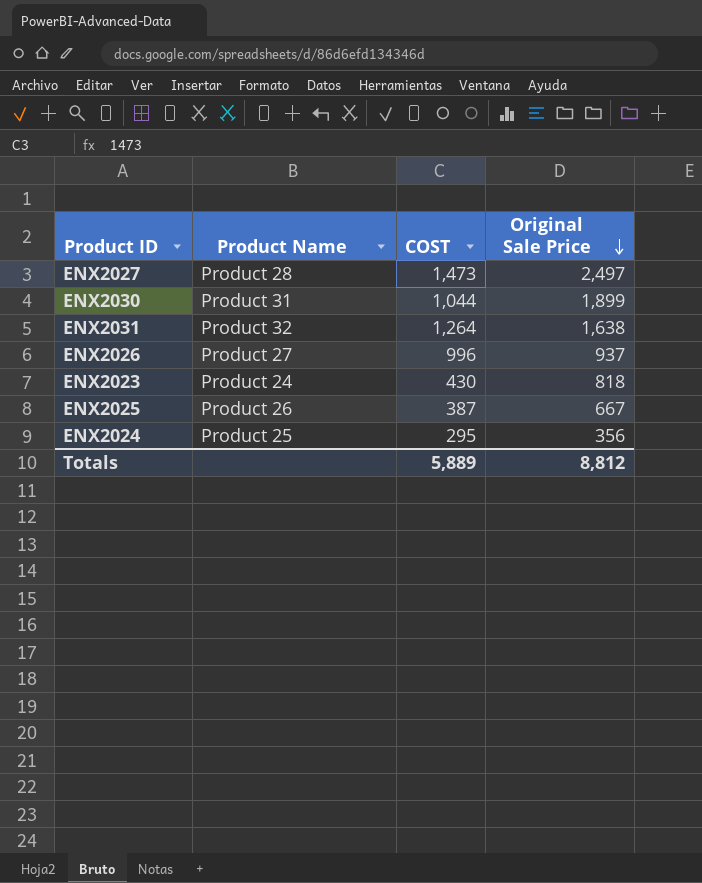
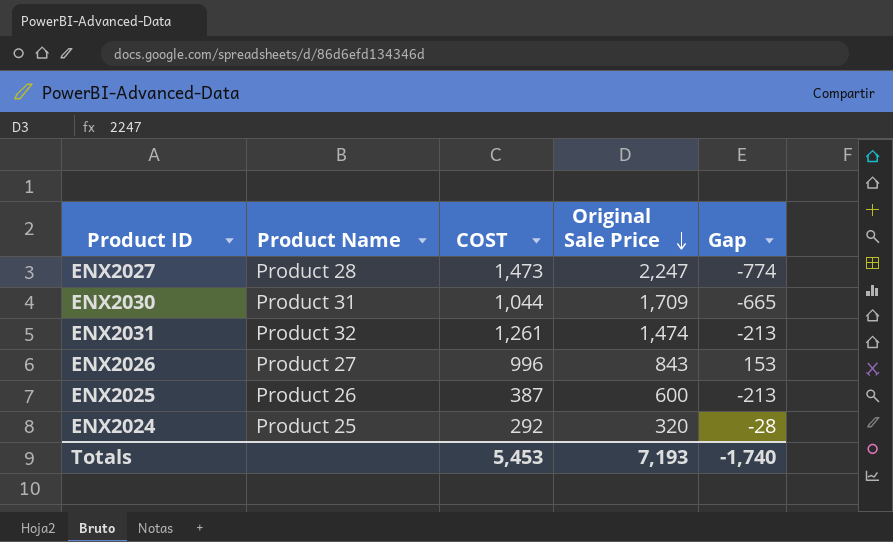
column Gap | formula: none -> [COST] - [Original Sale Price]
row ENX2023: Product 24 | 430 | 818 -> none
ENX2027 | Original Sale Price: 2,497 -> 2,247
ENX2030 | Original Sale Price: 1,899 -> 1,709
ENX2031 | COST: 1,264 -> 1,261
ENX2031 | Original Sale Price: 1,638 -> 1,474
ENX2026 | Original Sale Price: 937 -> 843
ENX2025 | Original Sale Price: 667 -> 600
ENX2024 | COST: 295 -> 292
ENX2024 | Original Sale Price: 356 -> 320
Totals | COST: 5,889 -> 5,453
Totals | Original Sale Price: 8,812 -> 7,193

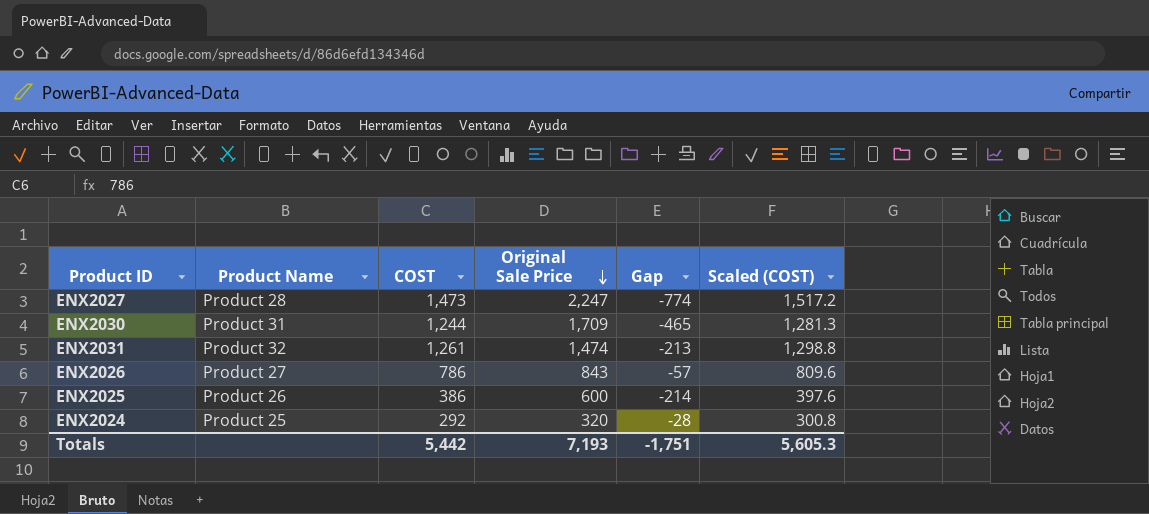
column Scaled (COST) | formula: none -> [COST] * 1.03
ENX2030 | COST: 1,044 -> 1,244
ENX2030 | Gap: -665 -> -465
ENX2026 | COST: 996 -> 786
ENX2026 | Gap: 153 -> -57
ENX2025 | COST: 387 -> 386
ENX2025 | Gap: -213 -> -214
Totals | COST: 5,453 -> 5,442
Totals | Gap: -1,740 -> -1,751

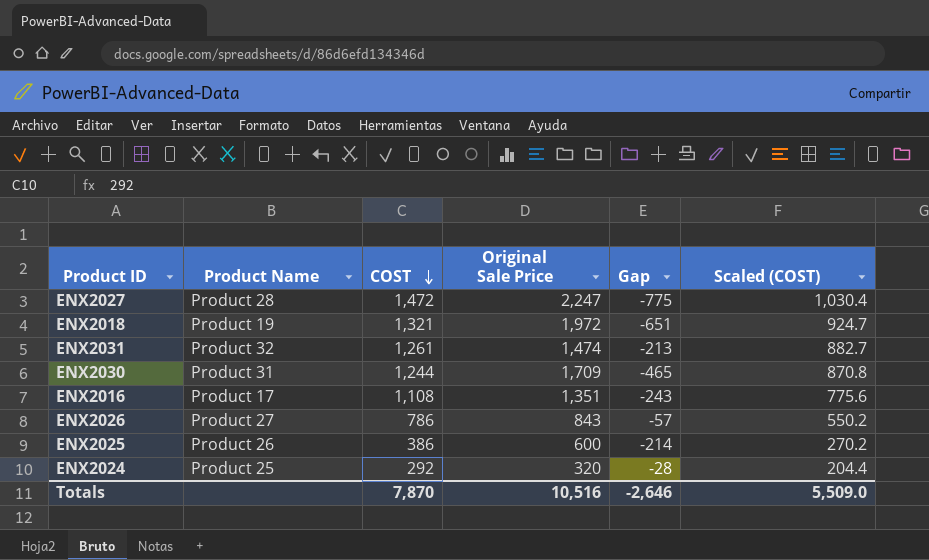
row order: Original Sale Price descending -> COST descending
column Scaled (COST) | formula: [COST] * 1.03 -> [COST] * 0.7
ENX2027 | COST: 1,473 -> 1,472
ENX2027 | Gap: -774 -> -775
row ENX2018: none -> Product 19 | 1,321 | 1,972 | -651 | 924.7
row ENX2016: none -> Product 17 | 1,108 | 1,351 | -243 | 775.6
Totals | COST: 5,442 -> 7,870
Totals | Original Sale Price: 7,193 -> 10,516
Totals | Gap: -1,751 -> -2,646
Totals | Scaled (COST): 5,605.3 -> 5,509.0

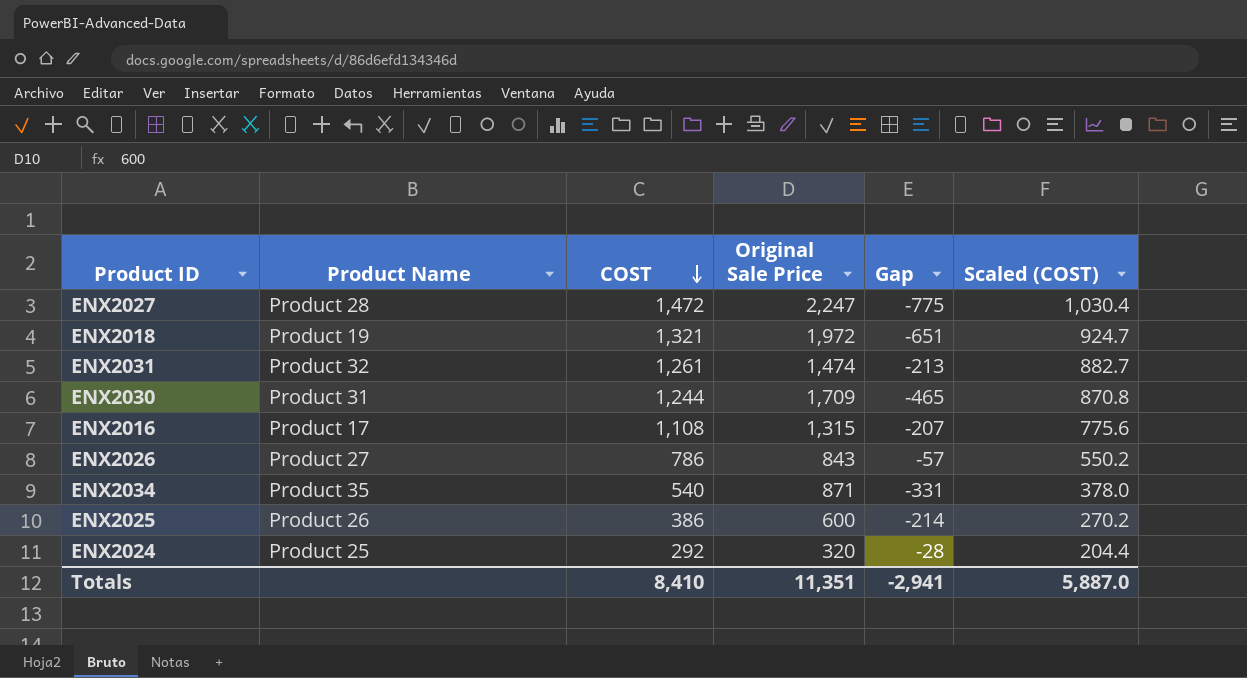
ENX2016 | Original Sale Price: 1,351 -> 1,315
ENX2016 | Gap: -243 -> -207
row ENX2034: none -> Product 35 | 540 | 871 | -331 | 378.0
Totals | COST: 7,870 -> 8,410
Totals | Original Sale Price: 10,516 -> 11,351
Totals | Gap: -2,646 -> -2,941
Totals | Scaled (COST): 5,509.0 -> 5,887.0

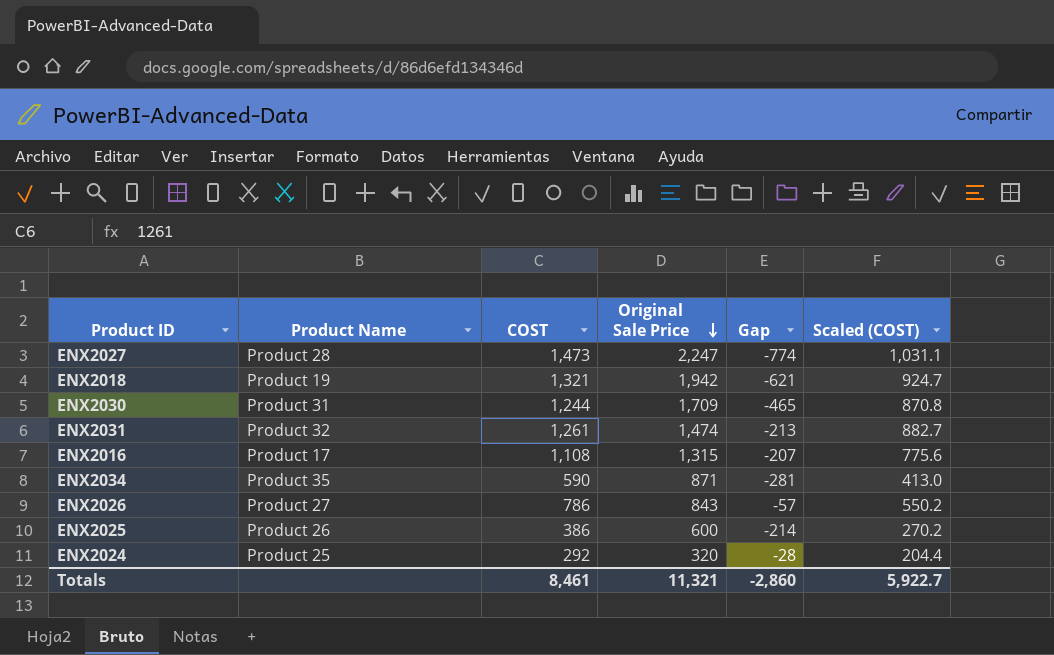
row order: COST descending -> Original Sale Price descending
ENX2027 | COST: 1,472 -> 1,473
ENX2027 | Gap: -775 -> -774
ENX2027 | Scaled (COST): 1,030.4 -> 1,031.1
ENX2018 | Original Sale Price: 1,972 -> 1,942
ENX2018 | Gap: -651 -> -621
ENX2034 | COST: 540 -> 590
ENX2034 | Gap: -331 -> -281
ENX2034 | Scaled (COST): 378.0 -> 413.0
Totals | COST: 8,410 -> 8,461
Totals | Original Sale Price: 11,351 -> 11,321
Totals | Gap: -2,941 -> -2,860
Totals | Scaled (COST): 5,887.0 -> 5,922.7

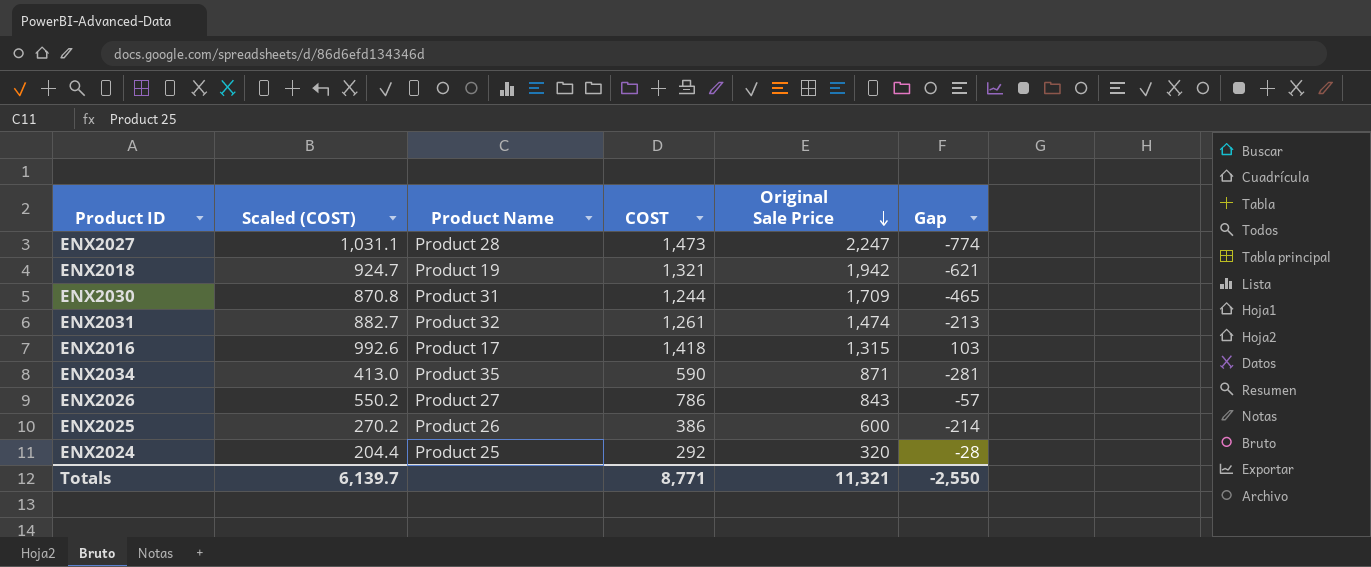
column Scaled (COST) | position: 6 -> 2
ENX2016 | Scaled (COST): 775.6 -> 992.6
ENX2016 | COST: 1,108 -> 1,418
ENX2016 | Gap: -207 -> 103
Totals | Scaled (COST): 5,922.7 -> 6,139.7
Totals | COST: 8,461 -> 8,771
Totals | Gap: -2,860 -> -2,550

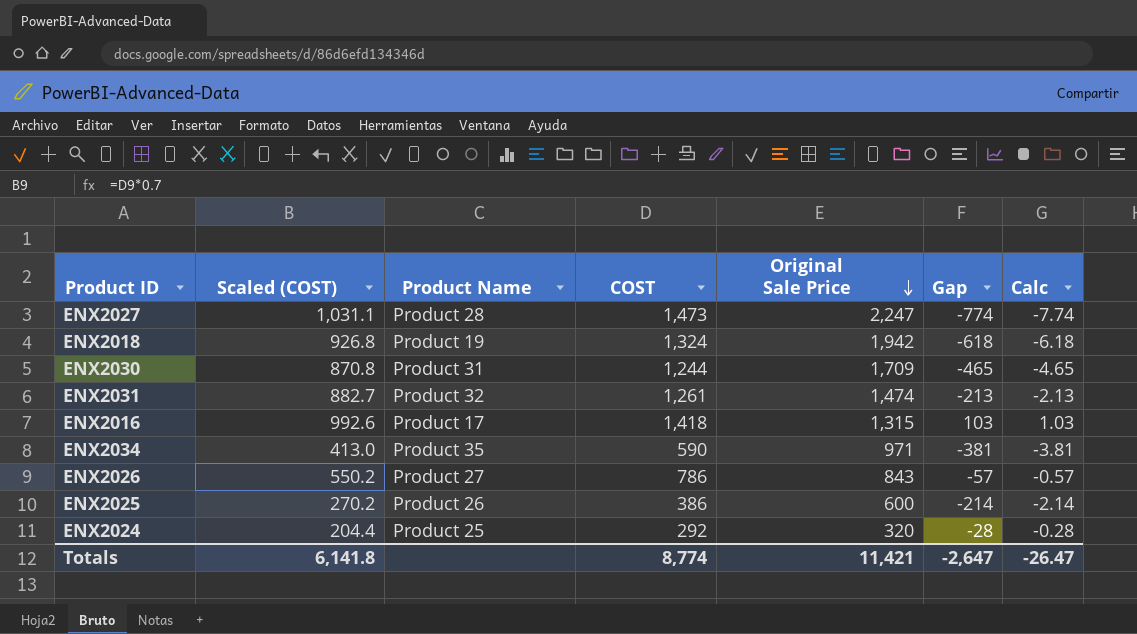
column Calc | formula: none -> [Gap] * 0.01
ENX2018 | Scaled (COST): 924.7 -> 926.8
ENX2018 | COST: 1,321 -> 1,324
ENX2018 | Gap: -621 -> -618
ENX2034 | Original Sale Price: 871 -> 971
ENX2034 | Gap: -281 -> -381
Totals | Scaled (COST): 6,139.7 -> 6,141.8
Totals | COST: 8,771 -> 8,774
Totals | Original Sale Price: 11,321 -> 11,421
Totals | Gap: -2,550 -> -2,647

